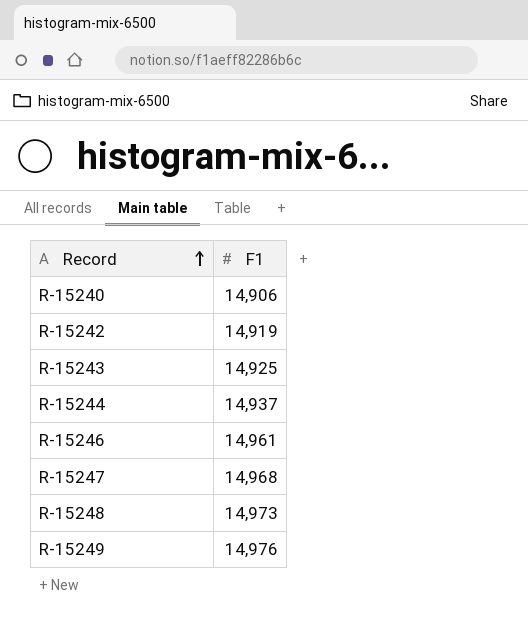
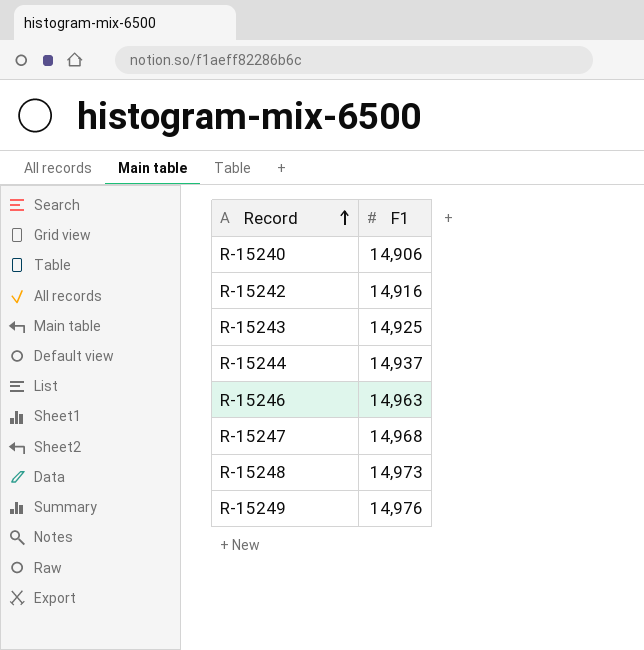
R-15242 | F1: 14,919 -> 14,916
R-15246 | F1: 14,961 -> 14,963

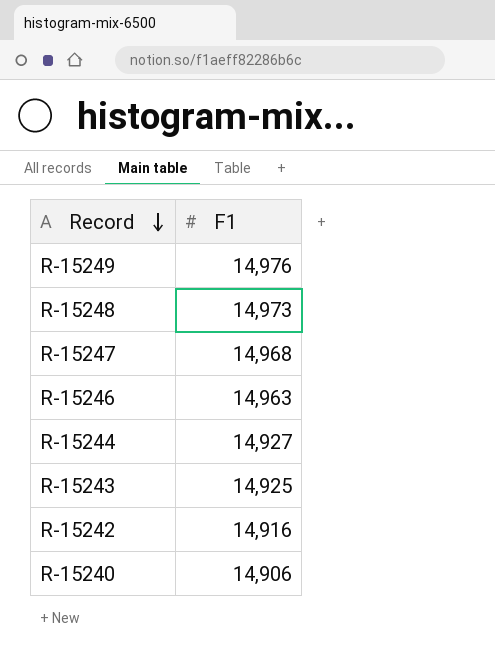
row order: Record ascending -> Record descending
R-15244 | F1: 14,937 -> 14,927

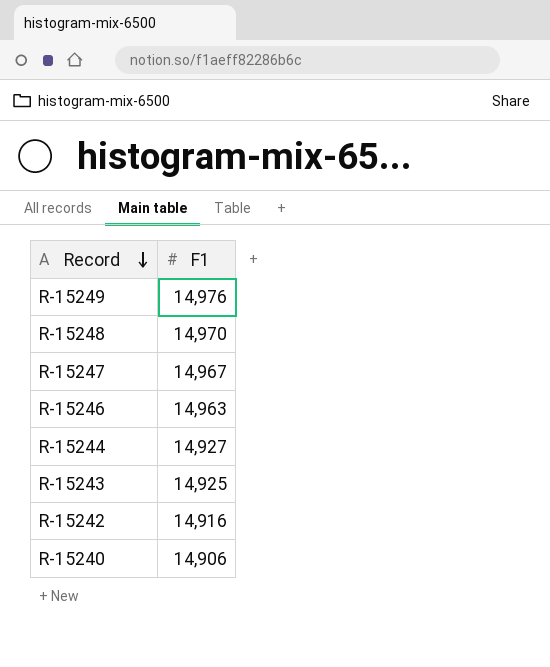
R-15248 | F1: 14,973 -> 14,970
R-15247 | F1: 14,968 -> 14,967

